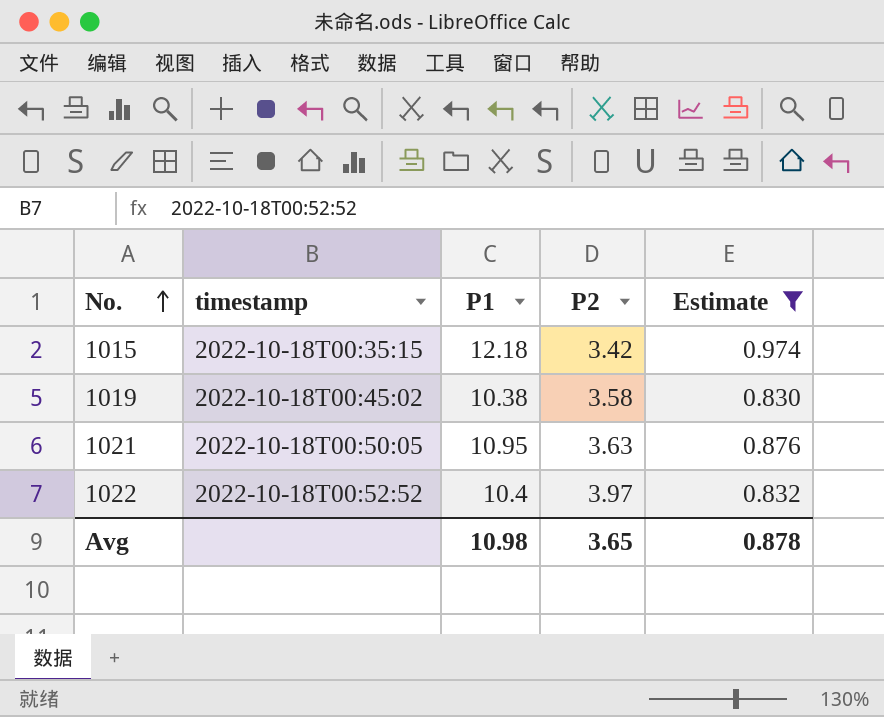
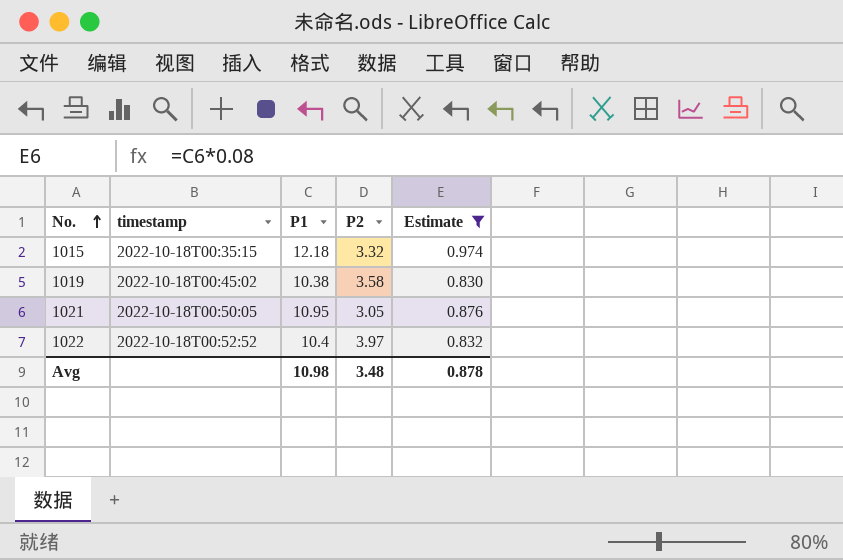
1015 | P2: 3.42 -> 3.32
1021 | P2: 3.63 -> 3.05
Avg | P2: 3.65 -> 3.48

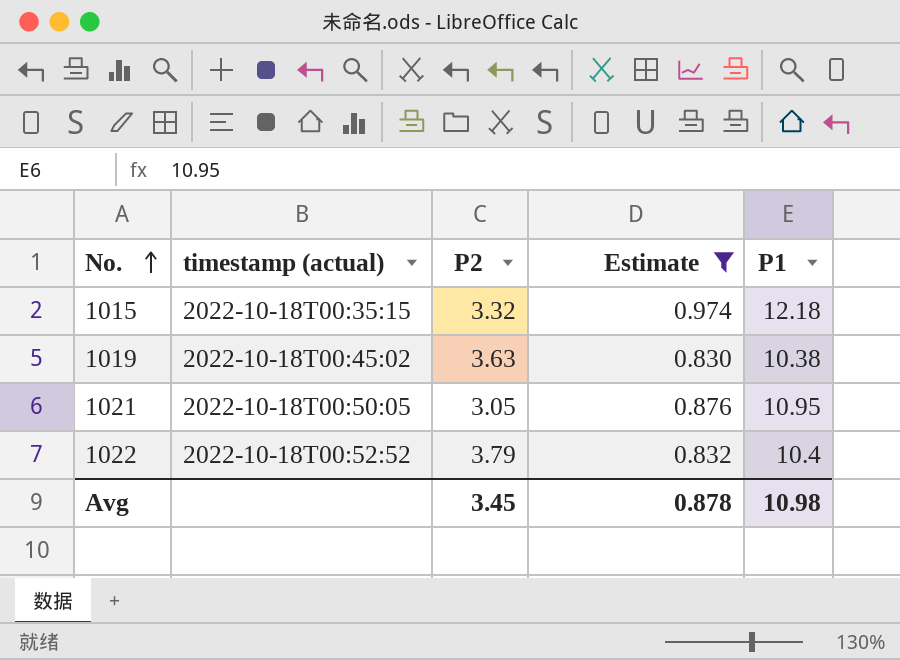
column name: timestamp -> timestamp (actual)
column P1 | position: 3 -> 5
1019 | P2: 3.58 -> 3.63
1022 | P2: 3.97 -> 3.79
Avg | P2: 3.48 -> 3.45

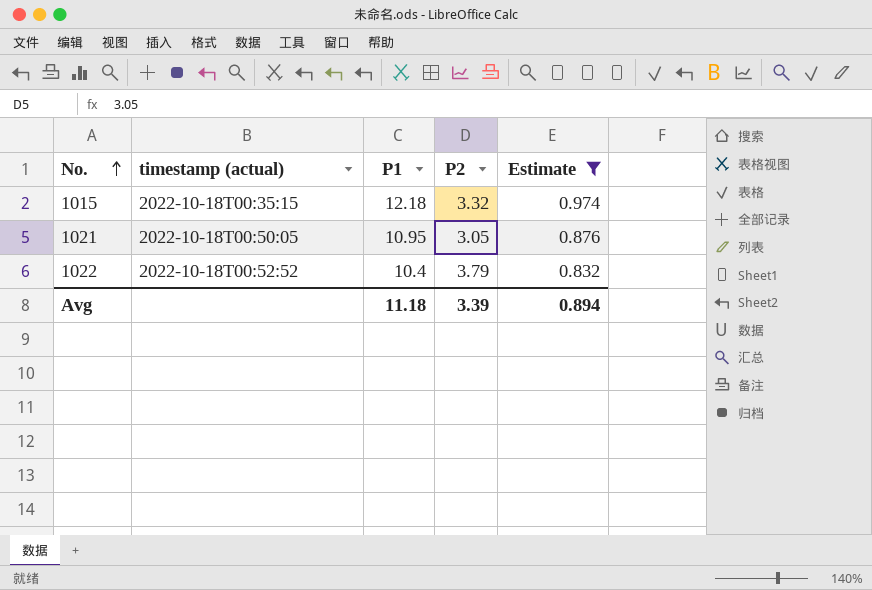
column P1 | position: 5 -> 3
row 1019: 2022-10-18T00:45:02 | 3.63 | 0.830 | 10.38 -> none
Avg | P1: 10.98 -> 11.18
Avg | P2: 3.45 -> 3.39
Avg | Estimate: 0.878 -> 0.894

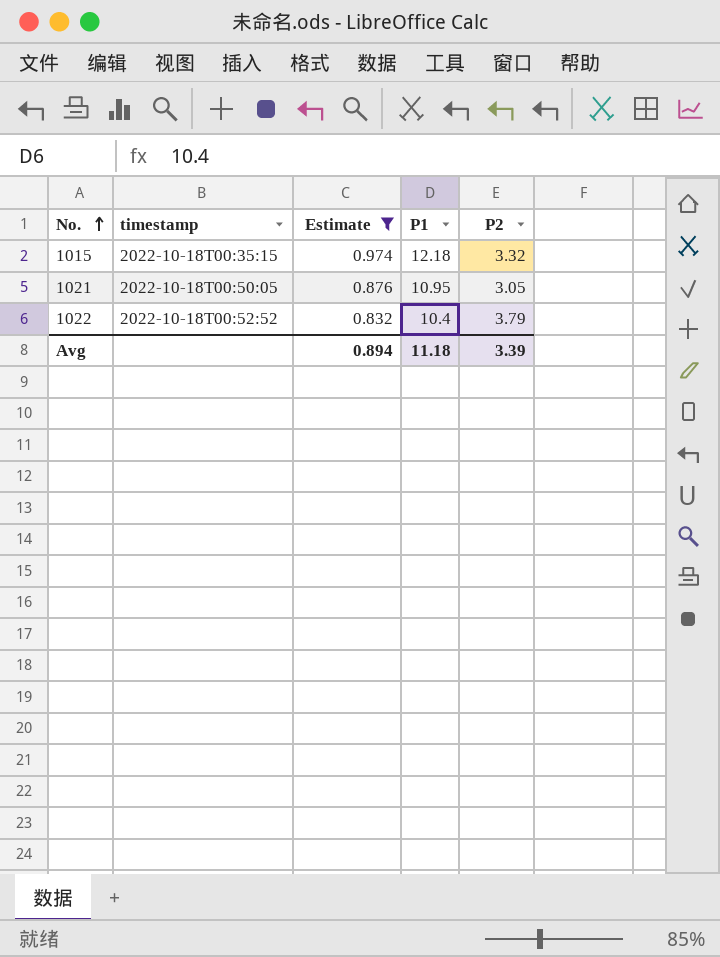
column name: timestamp (actual) -> timestamp
column Estimate | position: 5 -> 3

